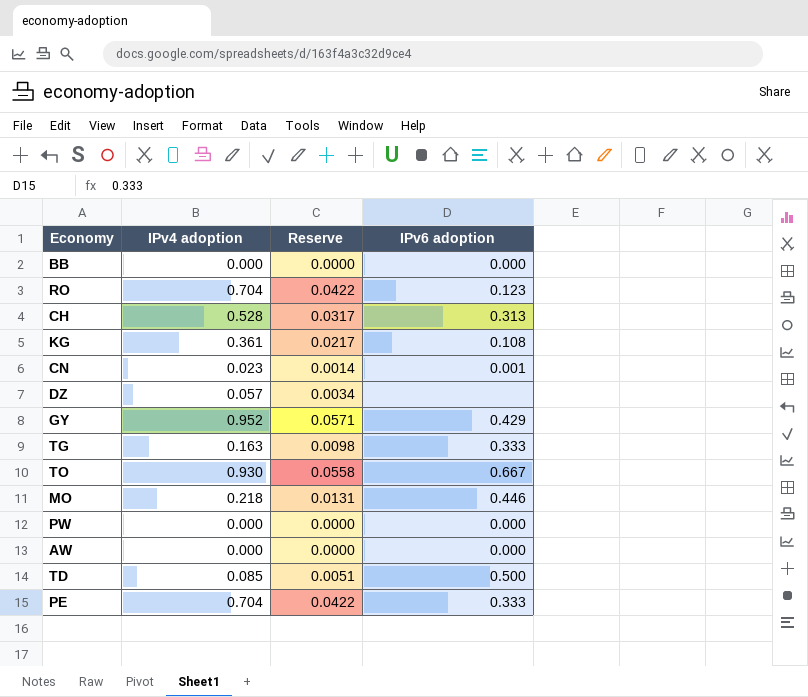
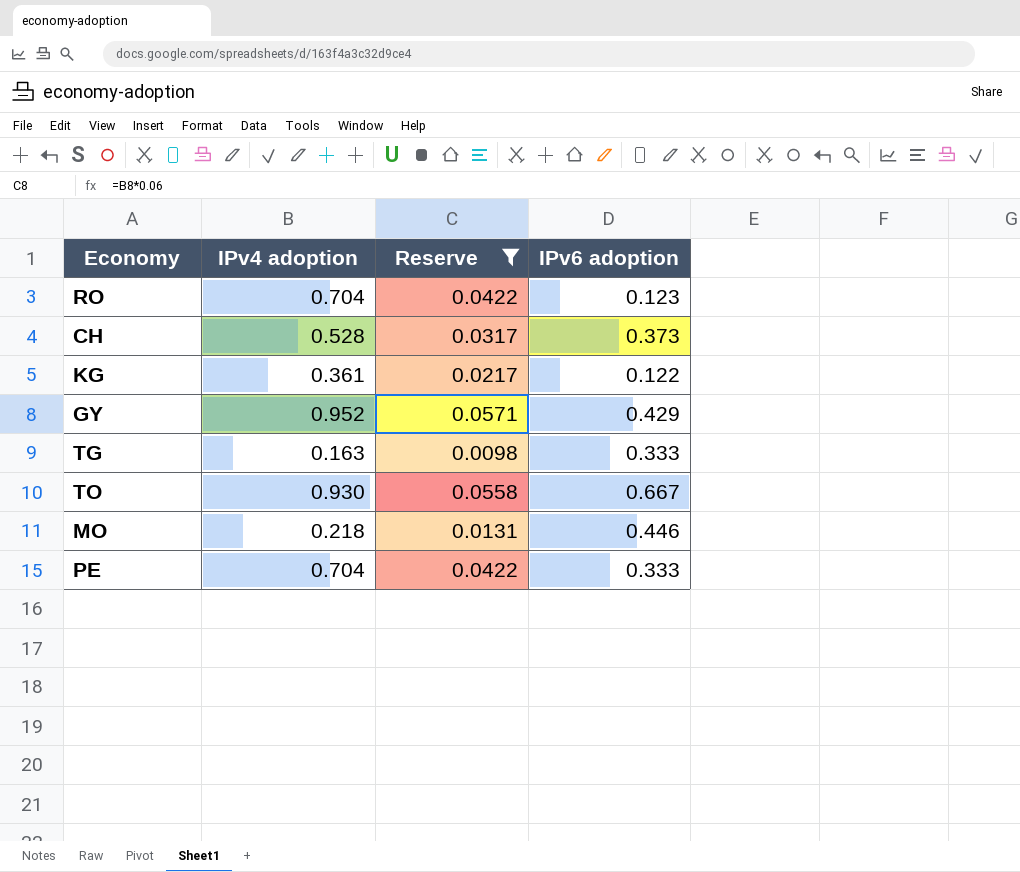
filter: none -> Reserve >= 0.0098
CH | IPv6 adoption: 0.313 -> 0.373
KG | IPv6 adoption: 0.108 -> 0.122

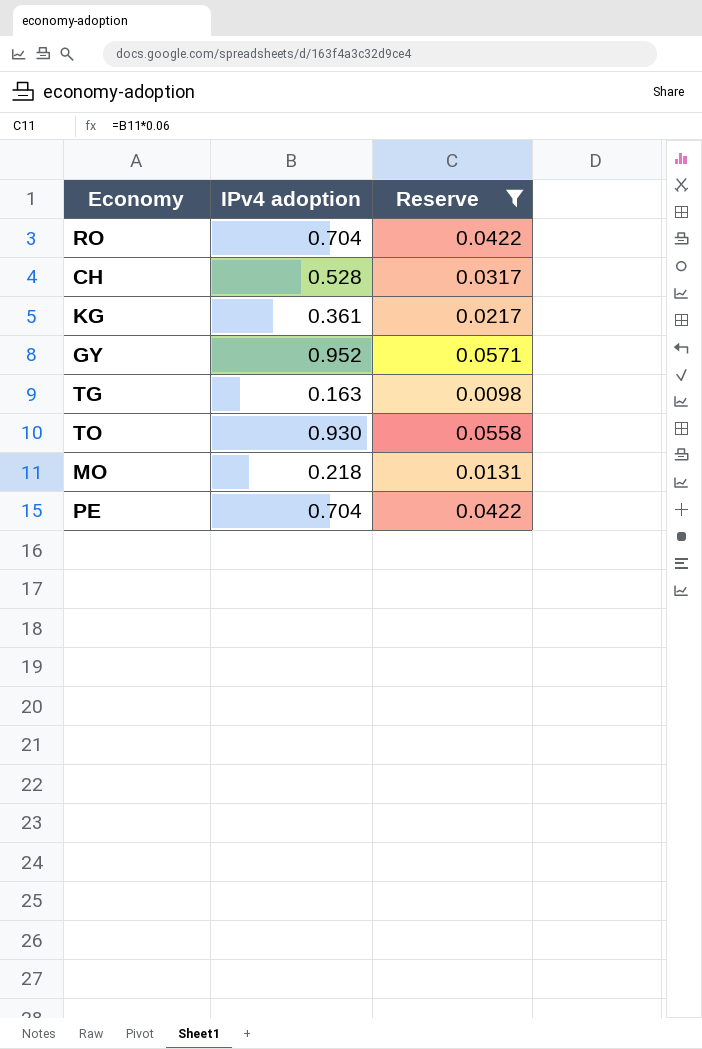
column IPv6 adoption | position: 4 -> none

